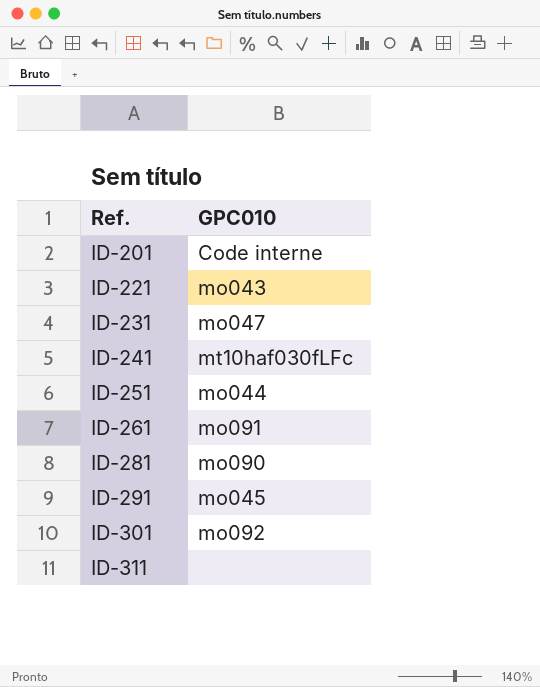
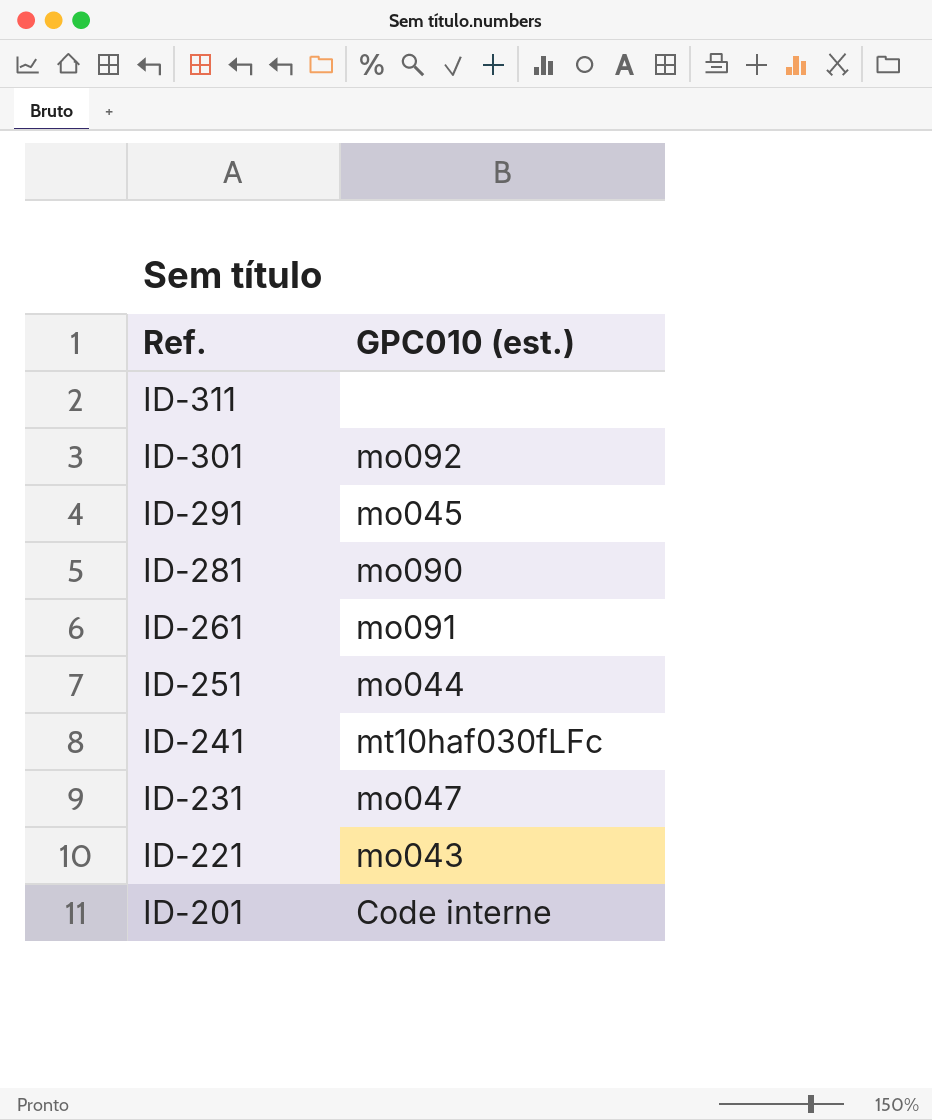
row order: Ref. ascending -> Ref. descending
column name: GPC010 -> GPC010 (est.)

